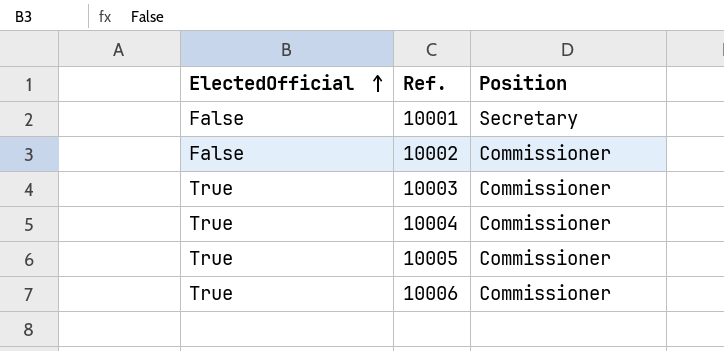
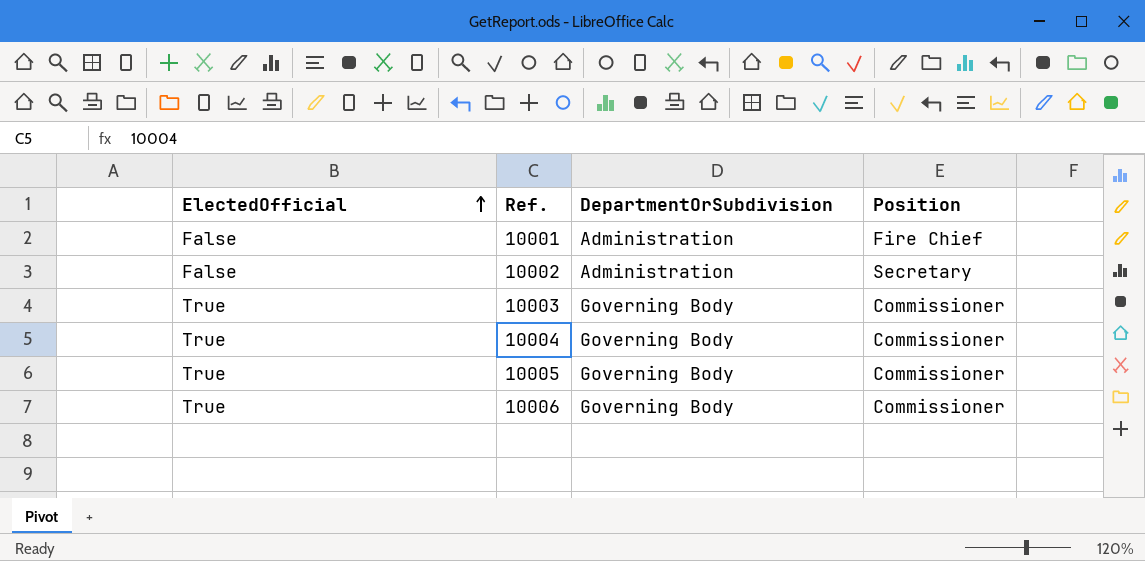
column DepartmentOrSubdivision | position: none -> 3
10001 | Position: Secretary -> Fire Chief
10002 | Position: Commissioner -> Secretary

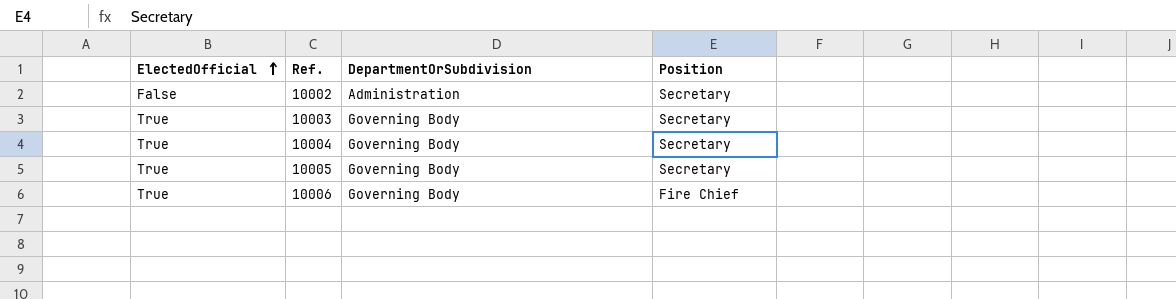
row 10001: False | Administration | Fire Chief -> none
10003 | Position: Commissioner -> Secretary
10004 | Position: Commissioner -> Secretary
10005 | Position: Commissioner -> Secretary
10006 | Position: Commissioner -> Fire Chief

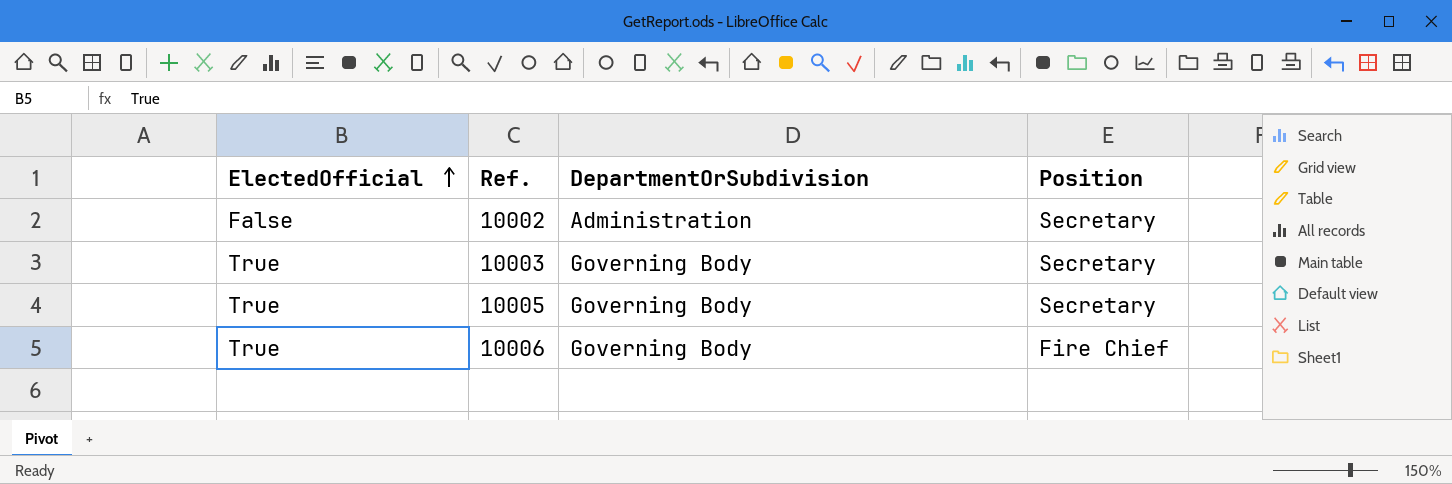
row 10004: True | Governing Body | Secretary -> none

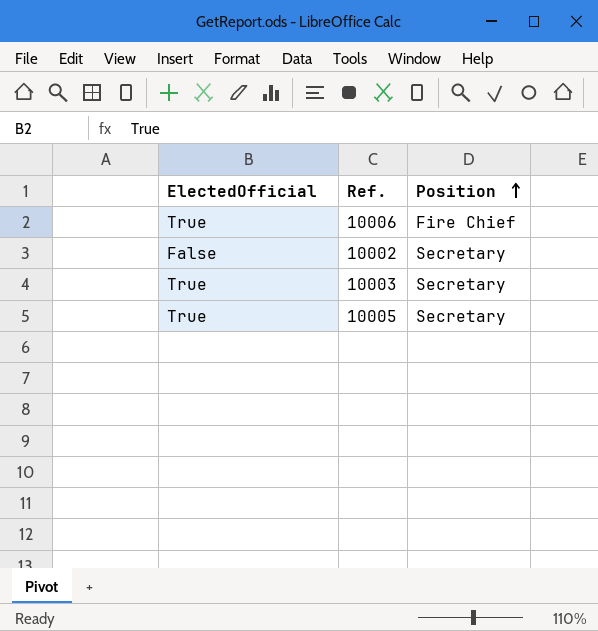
row order: ElectedOfficial ascending -> Position ascending
column DepartmentOrSubdivision | position: 3 -> none

